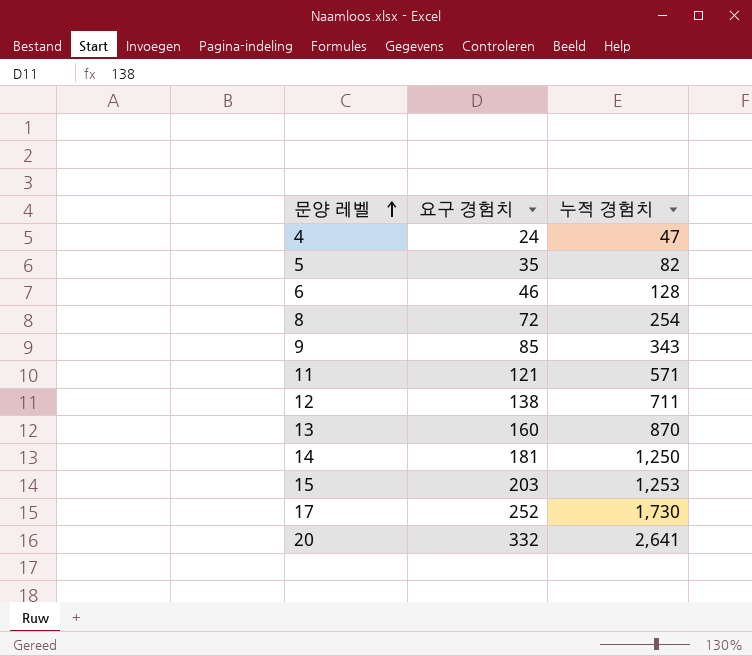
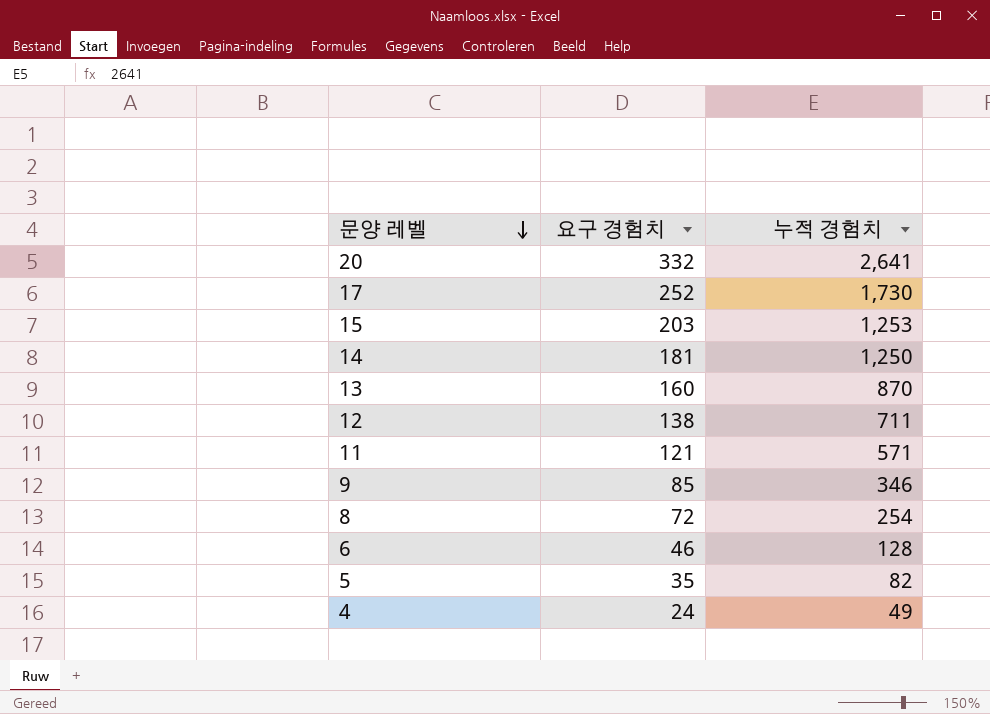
row order: 문양 레벨 ascending -> 문양 레벨 descending
9 | 누적 경험치: 343 -> 346
4 | 누적 경험치: 47 -> 49

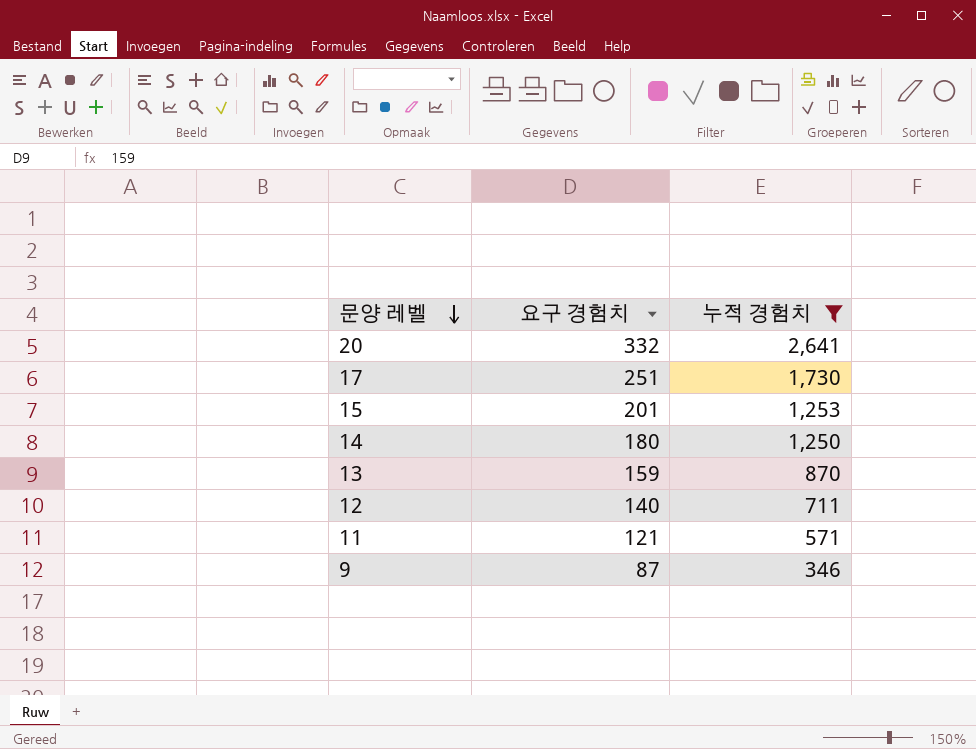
filter: none -> 누적 경험치 >= 346
17 | 요구 경험치: 252 -> 251
15 | 요구 경험치: 203 -> 201
14 | 요구 경험치: 181 -> 180
13 | 요구 경험치: 160 -> 159
12 | 요구 경험치: 138 -> 140
9 | 요구 경험치: 85 -> 87

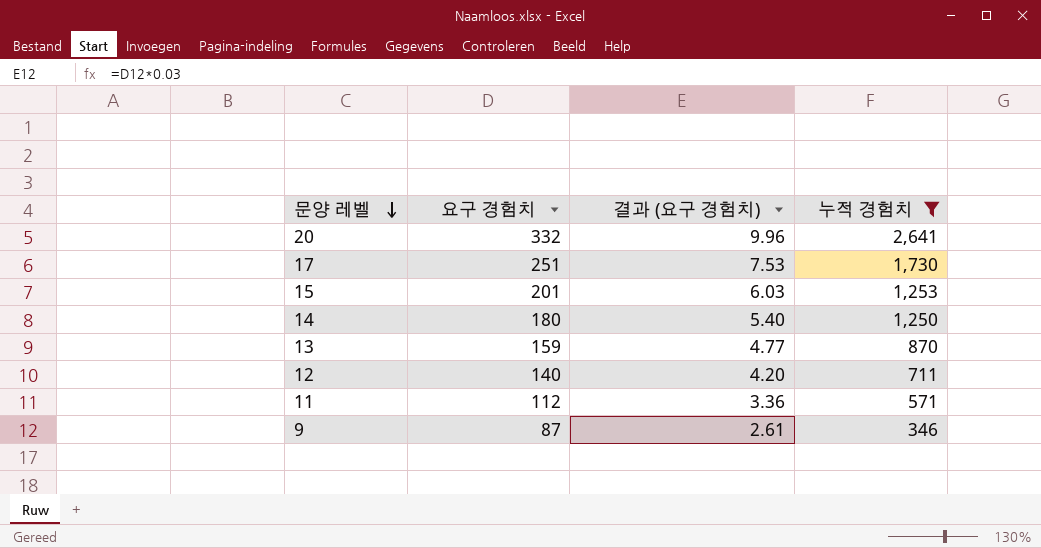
column 결과 (요구 경험치) | formula: none -> [요구 경험치] * 0.03
11 | 요구 경험치: 121 -> 112

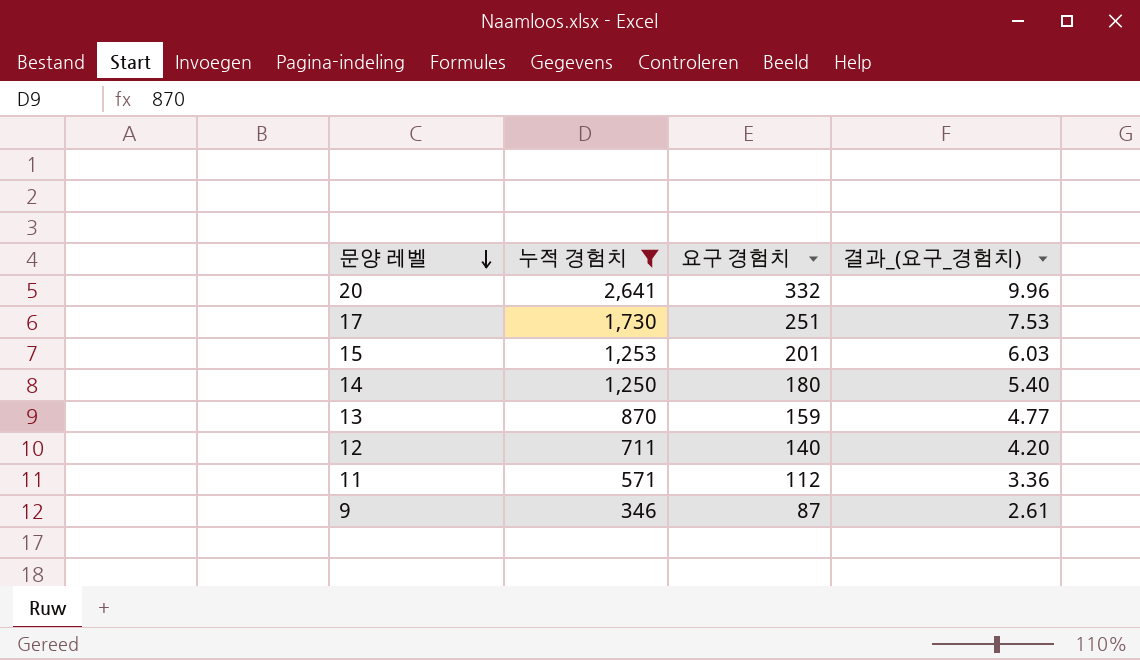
column 누적 경험치 | position: 4 -> 2
column name: 결과 (요구 경험치) -> 결과_(요구_경험치)

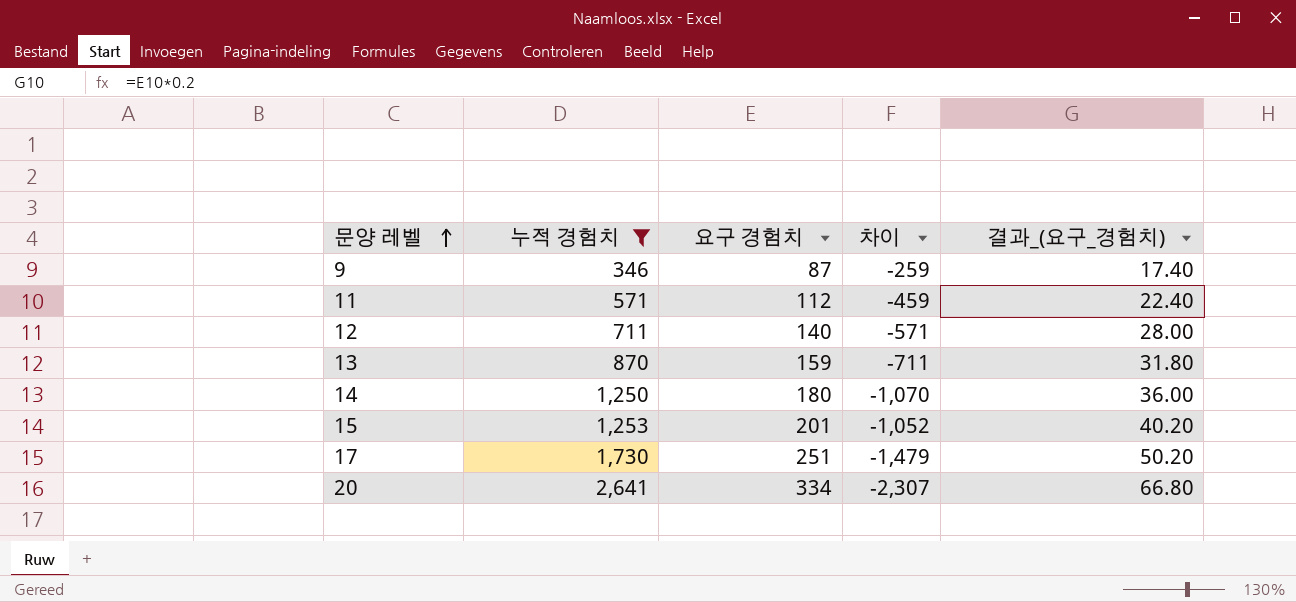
row order: 문양 레벨 descending -> 문양 레벨 ascending
column 차이 | formula: none -> [요구 경험치] - [누적 경험치]
column 결과_(요구_경험치) | formula: [요구 경험치] * 0.03 -> [요구 경험치] * 0.2
20 | 요구 경험치: 332 -> 334

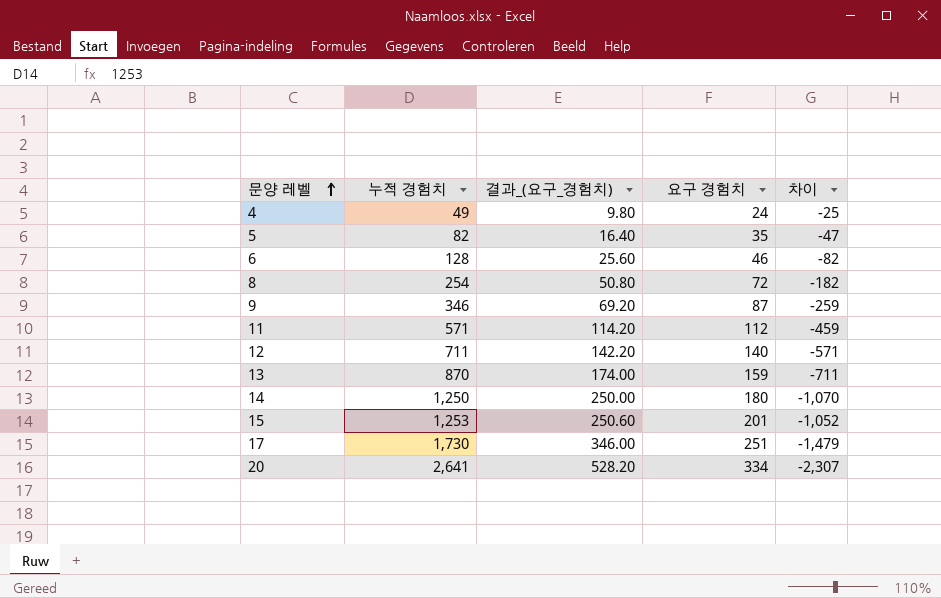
filter: 누적 경험치 >= 346 -> none
column 결과_(요구_경험치) | formula: [요구 경험치] * 0.2 -> [누적 경험치] * 0.2
column 결과_(요구_경험치) | position: 5 -> 3

